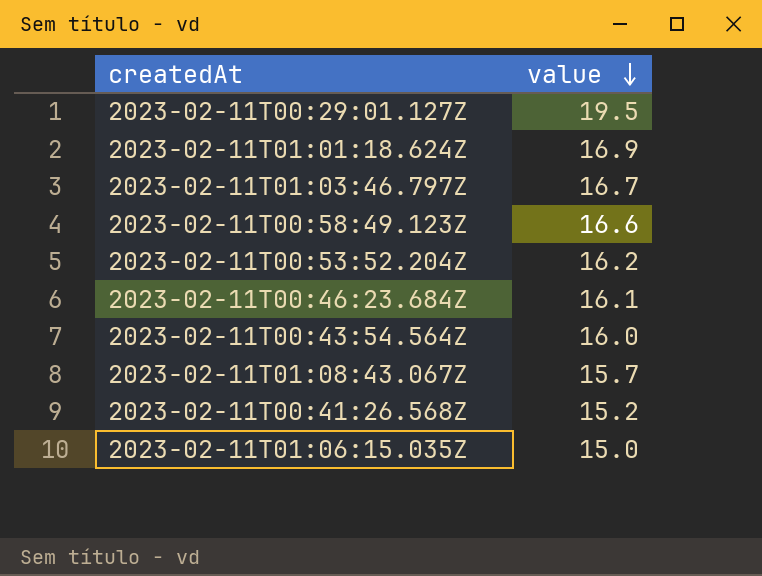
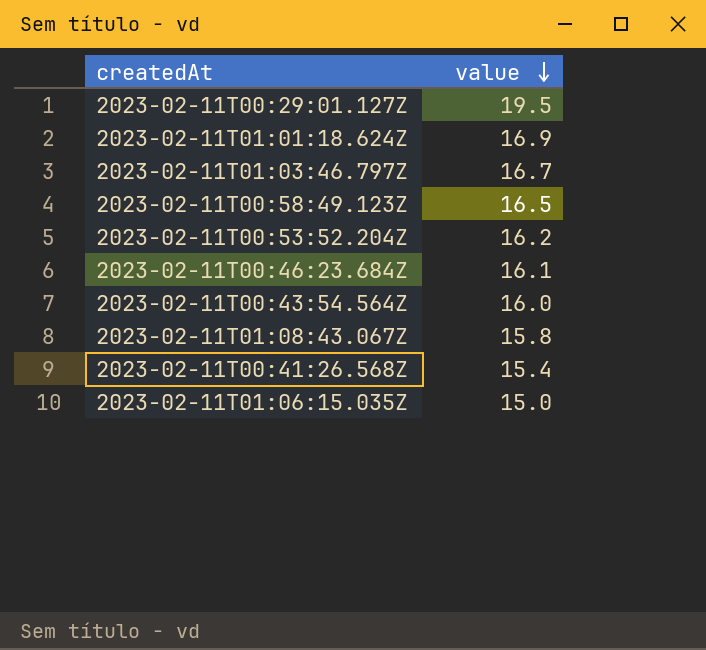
2023-02-11T00:58:49.123Z | value: 16.6 -> 16.5
2023-02-11T01:08:43.067Z | value: 15.7 -> 15.8
2023-02-11T00:41:26.568Z | value: 15.2 -> 15.4

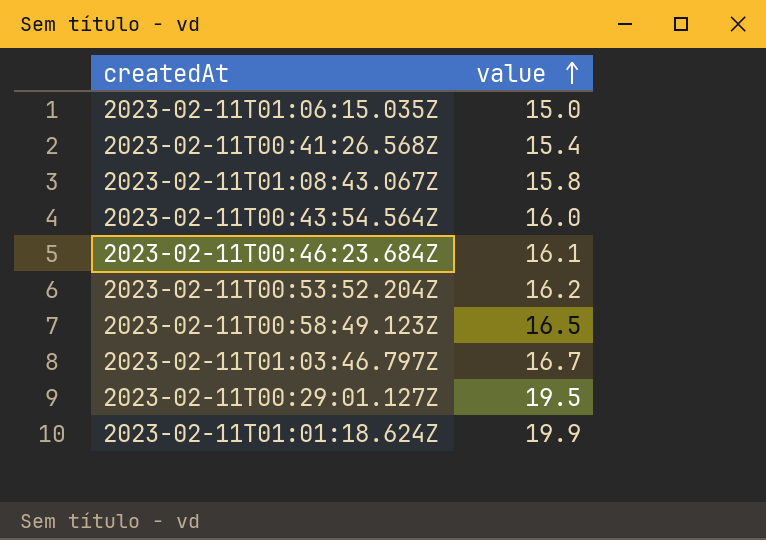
row order: value descending -> value ascending
2023-02-11T01:01:18.624Z | value: 16.9 -> 19.9

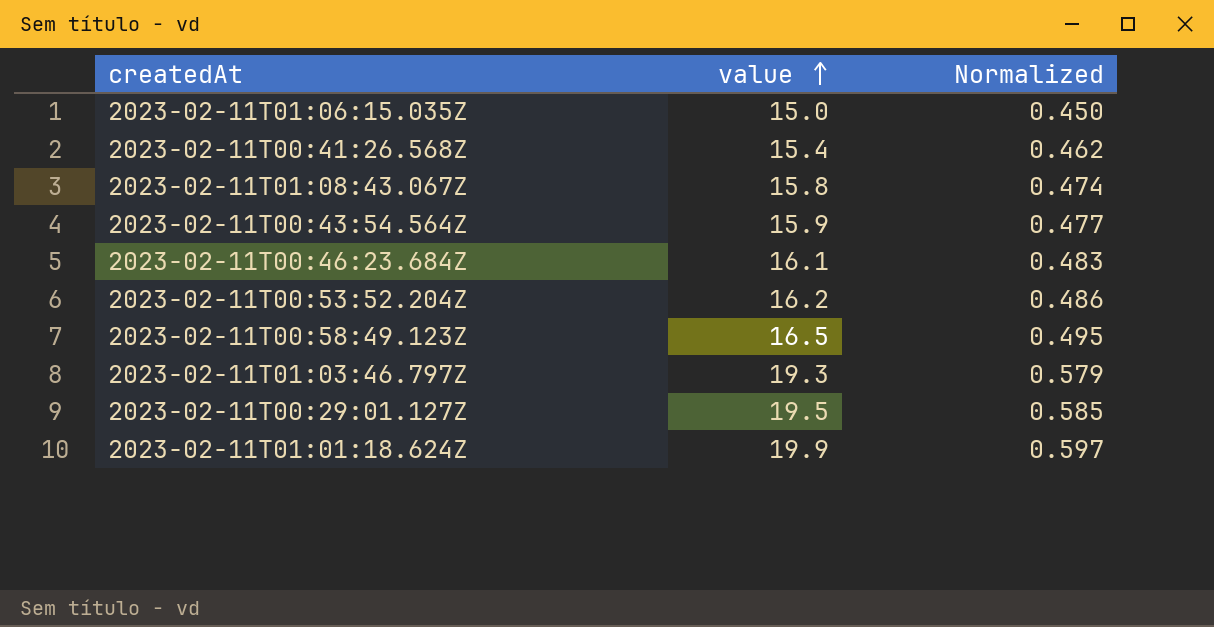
column Normalized | formula: none -> [value] * 0.03
2023-02-11T00:43:54.564Z | value: 16.0 -> 15.9
2023-02-11T01:03:46.797Z | value: 16.7 -> 19.3

